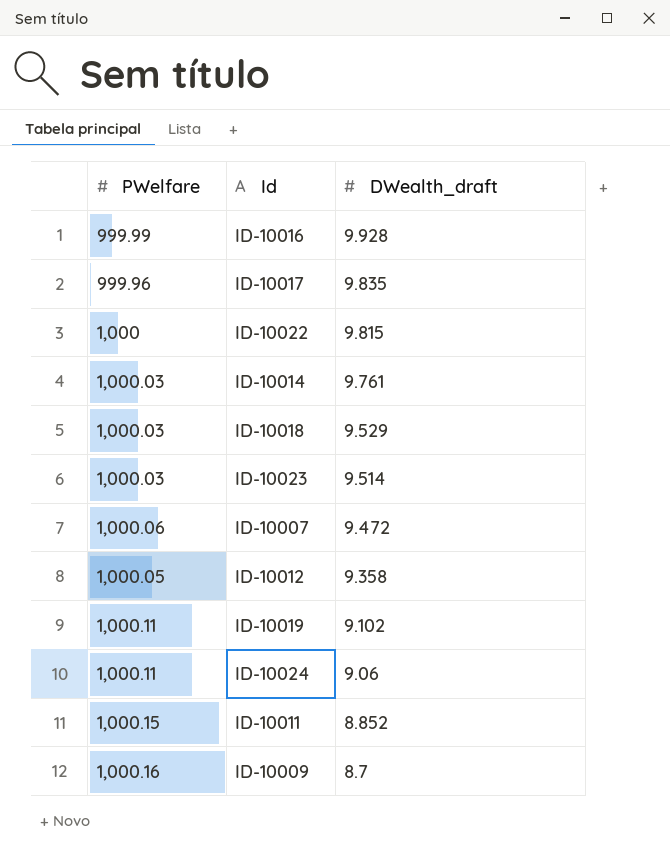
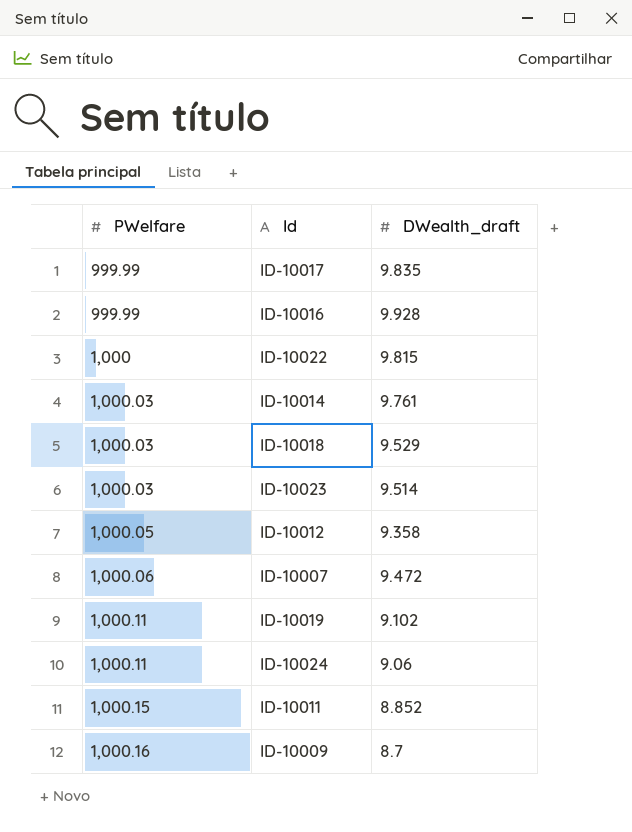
row order: DWealth_draft descending -> PWelfare ascending
ID-10017 | PWelfare: 999.96 -> 999.99

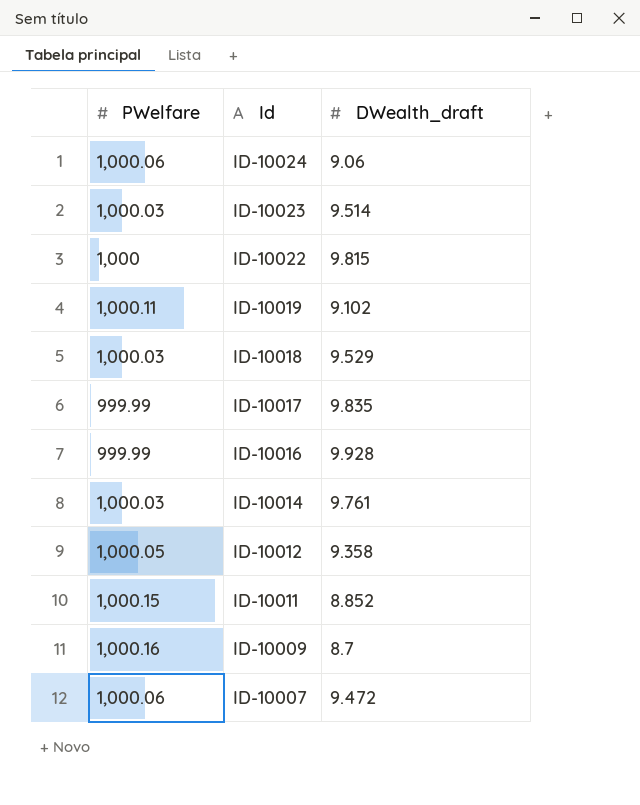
row order: PWelfare ascending -> Id descending
ID-10024 | PWelfare: 1,000.11 -> 1,000.06

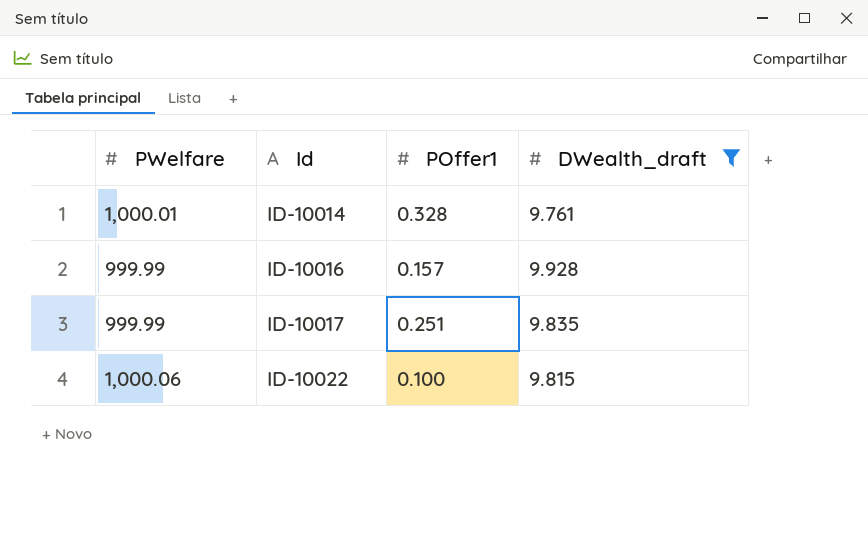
filter: none -> DWealth_draft >= 9.761
row order: Id descending -> Id ascending
column POffer1 | position: none -> 3
ID-10014 | PWelfare: 1,000.03 -> 1,000.01
ID-10022 | PWelfare: 1,000 -> 1,000.06

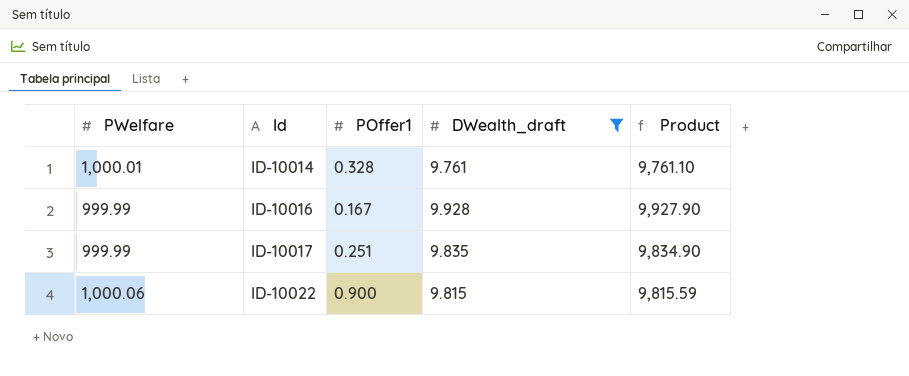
column Product | formula: none -> [PWelfare] * [DWealth_draft]
ID-10016 | POffer1: 0.157 -> 0.167
ID-10022 | POffer1: 0.100 -> 0.900

